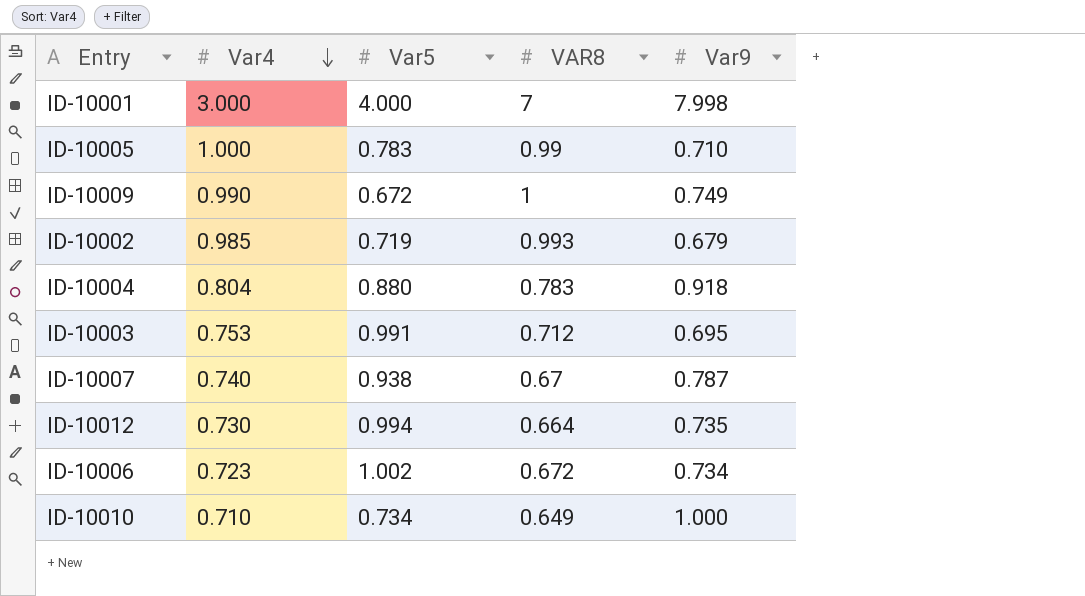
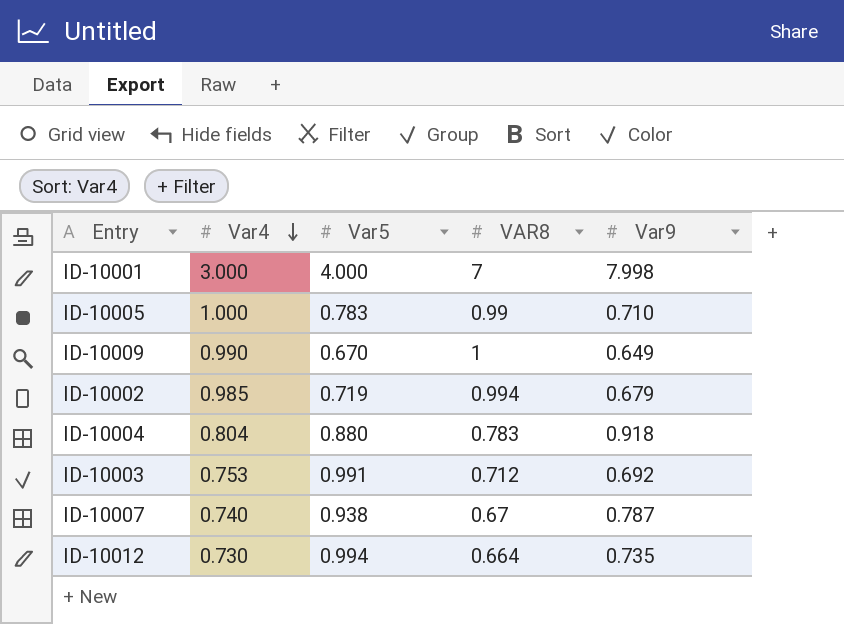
row ID-10006: 0.723 | 1.002 | 0.672 | 0.734 -> none
row ID-10010: 0.710 | 0.734 | 0.649 | 1.000 -> none
ID-10009 | Var5: 0.672 -> 0.670
ID-10009 | Var9: 0.749 -> 0.649
ID-10002 | VAR8: 0.993 -> 0.994
ID-10003 | Var9: 0.695 -> 0.692

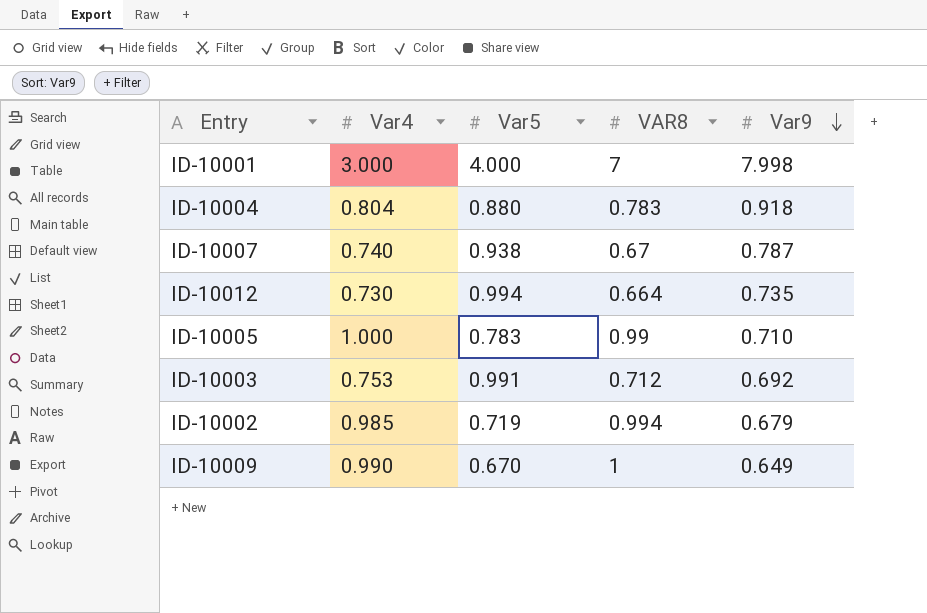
row order: Var4 descending -> Var9 descending

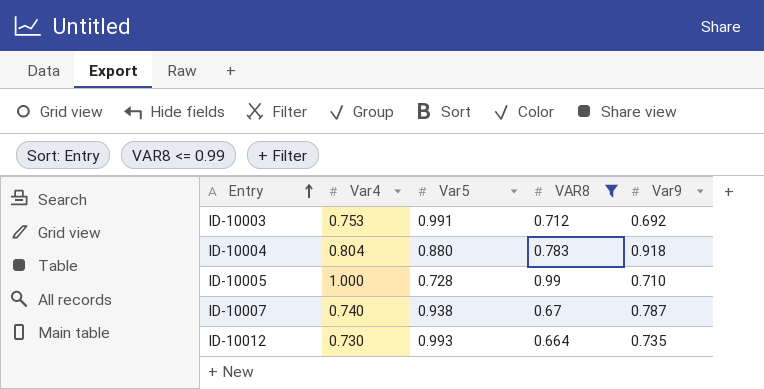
filter: none -> VAR8 <= 0.99
row order: Var9 descending -> Entry ascending
ID-10005 | Var5: 0.783 -> 0.728
ID-10012 | Var5: 0.994 -> 0.993

